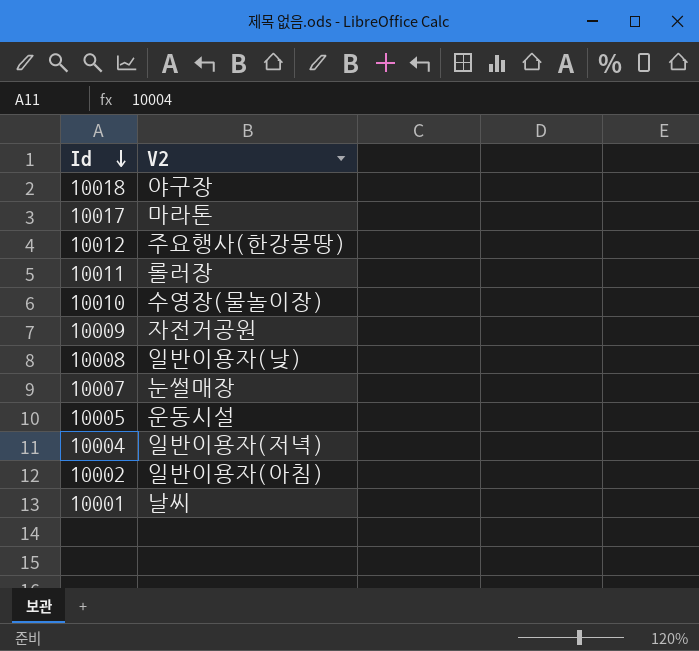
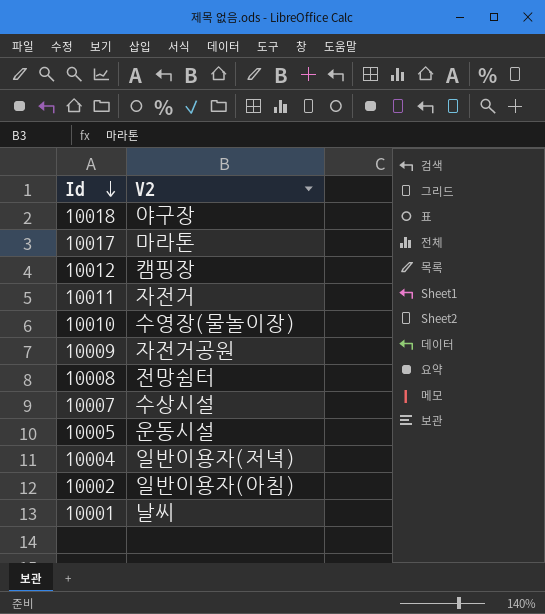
10012 | V2: 주요행사(한강몽땅) -> 캠핑장
10011 | V2: 롤러장 -> 자전거
10008 | V2: 일반이용자(낮) -> 전망쉼터
10007 | V2: 눈썰매장 -> 수상시설

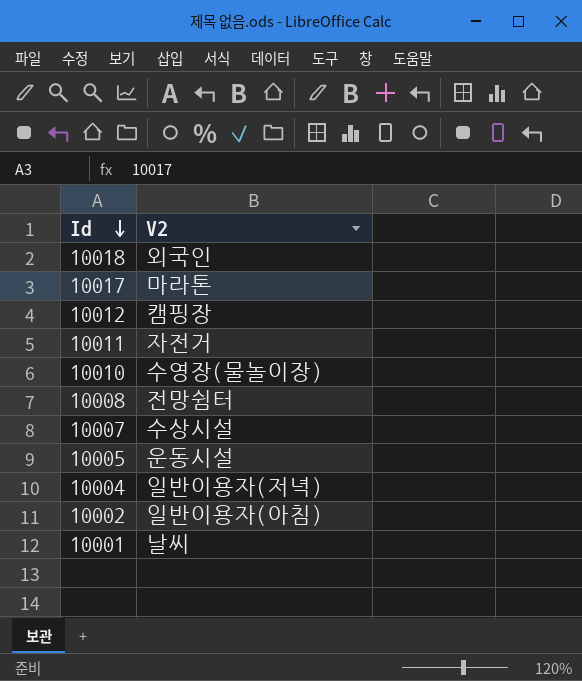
row 10009: 자전거공원 -> none
10018 | V2: 야구장 -> 외국인

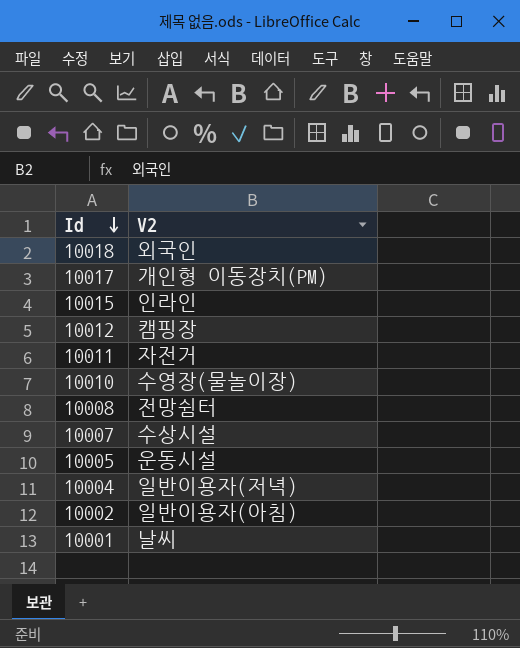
10017 | V2: 마라톤 -> 개인형 이동장치(PM)
row 10015: none -> 인라인

